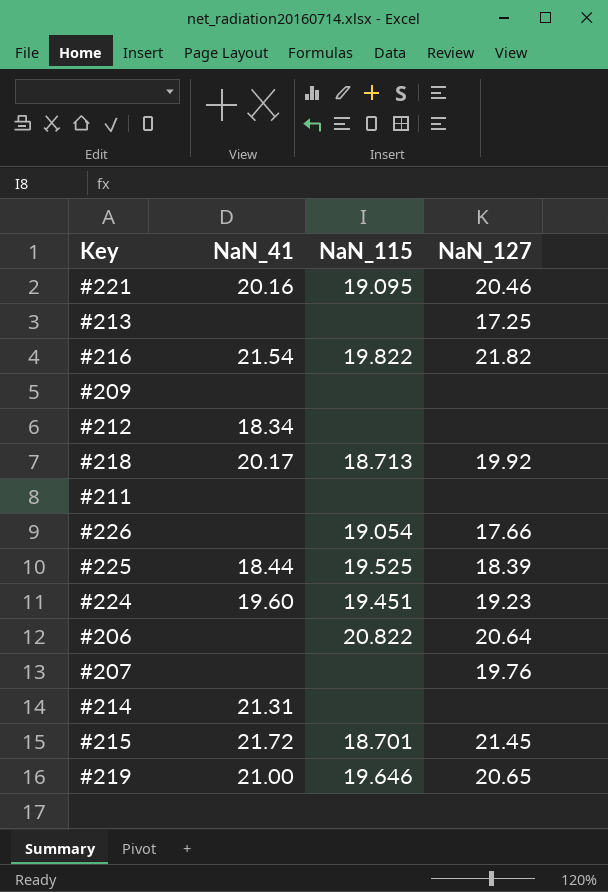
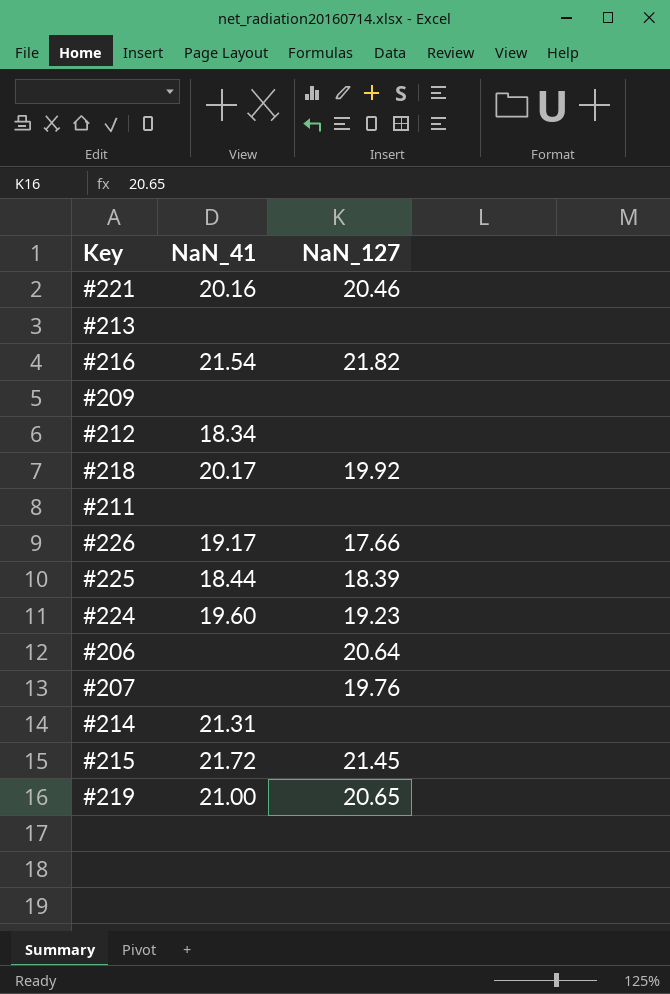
column NaN_115 | position: 3 -> none
#213 | NaN_127: 17.25 -> none
#226 | NaN_41: none -> 19.17

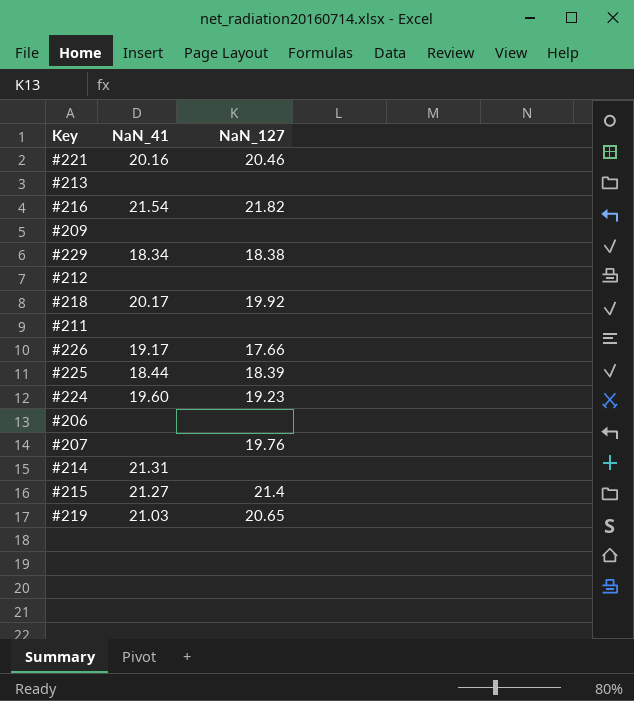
row #229: none -> 18.34 | 18.38
#212 | NaN_41: 18.34 -> none
#206 | NaN_127: 20.64 -> none
#215 | NaN_41: 21.72 -> 21.27
#215 | NaN_127: 21.45 -> 21.4
#219 | NaN_41: 21.00 -> 21.03

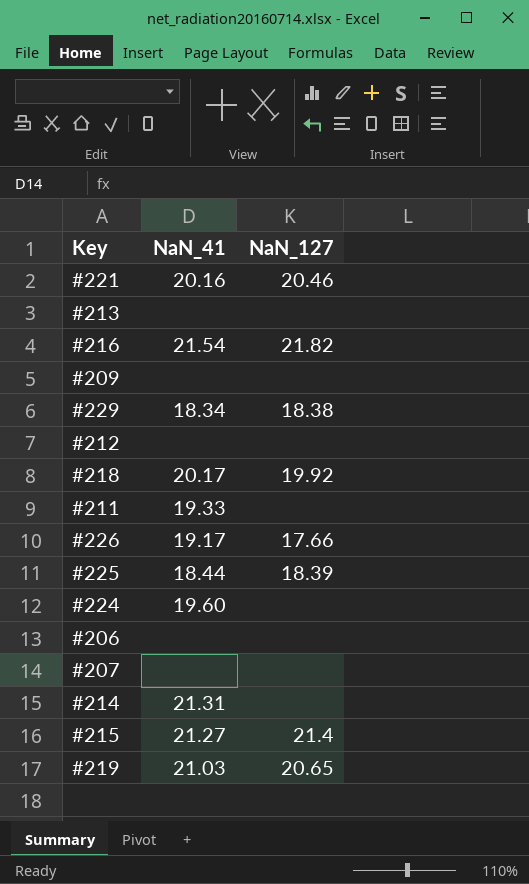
#211 | NaN_41: none -> 19.33
#224 | NaN_127: 19.23 -> none
#207 | NaN_127: 19.76 -> none

